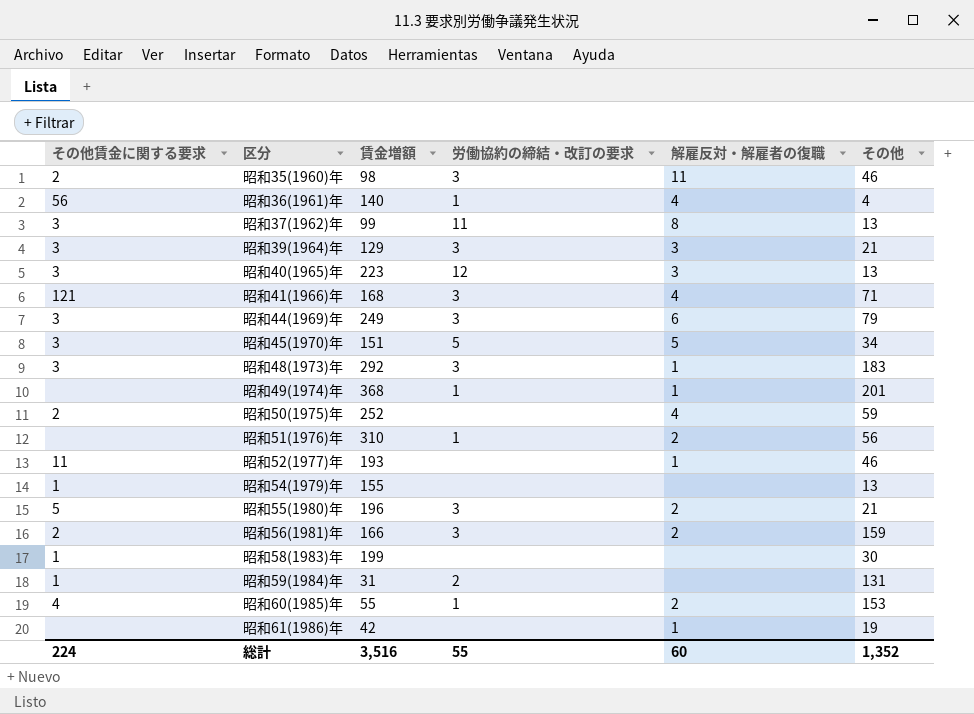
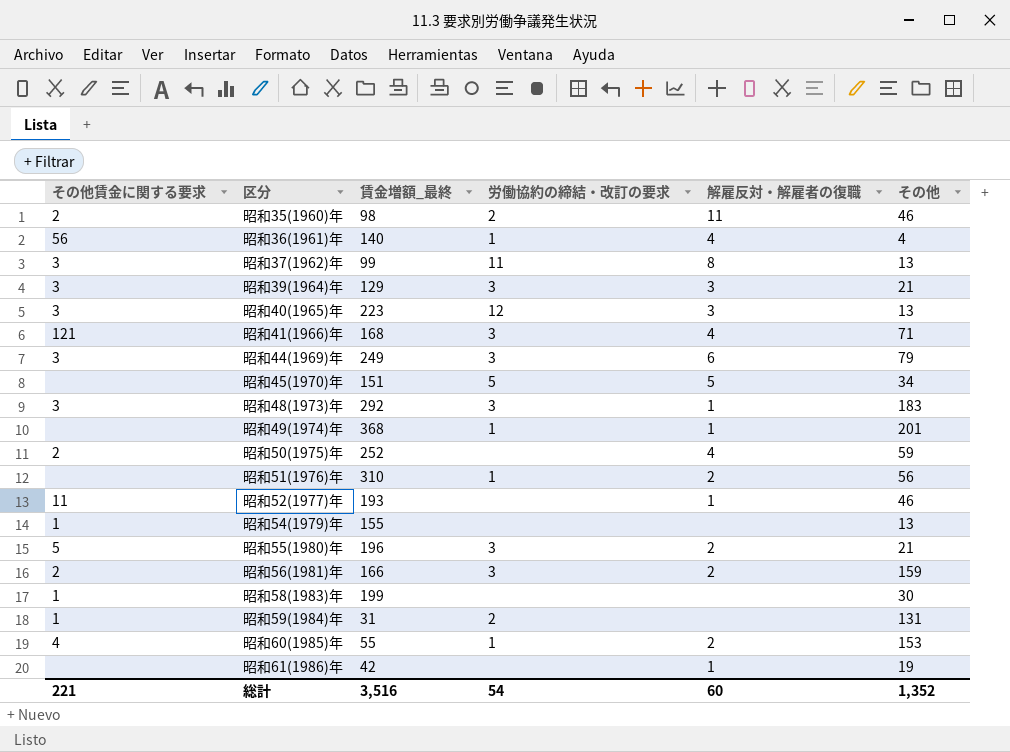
column name: 賃金増額 -> 賃金増額_最終
昭和35(1960)年 | 労働協約の締結・改訂の要求: 3 -> 2
昭和45(1970)年 | その他賃金に関する要求: 3 -> none
総計 | その他賃金に関する要求: 224 -> 221
総計 | 労働協約の締結・改訂の要求: 55 -> 54

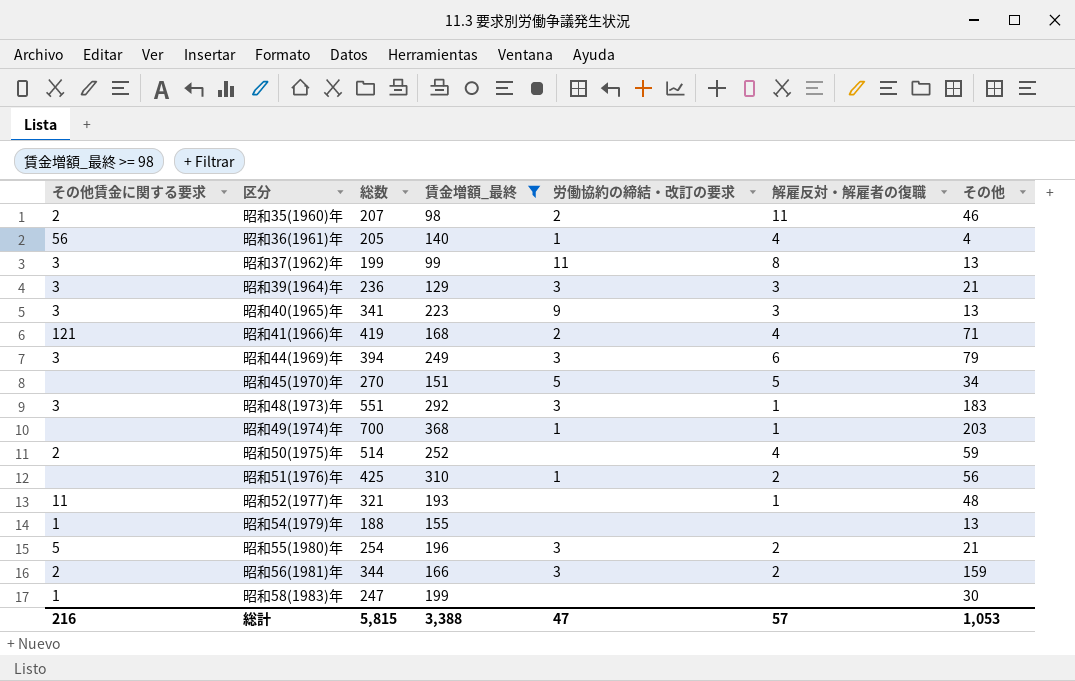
filter: none -> 賃金増額_最終 >= 98
column 総数 | position: none -> 3
昭和40(1965)年 | 労働協約の締結・改訂の要求: 12 -> 9
昭和41(1966)年 | 労働協約の締結・改訂の要求: 3 -> 2
昭和49(1974)年 | その他: 201 -> 203
昭和52(1977)年 | その他: 46 -> 48
総計 | その他賃金に関する要求: 221 -> 216
総計 | 賃金増額_最終: 3,516 -> 3,388
総計 | 労働協約の締結・改訂の要求: 54 -> 47
総計 | 解雇反対・解雇者の復職: 60 -> 57
総計 | その他: 1,352 -> 1,053

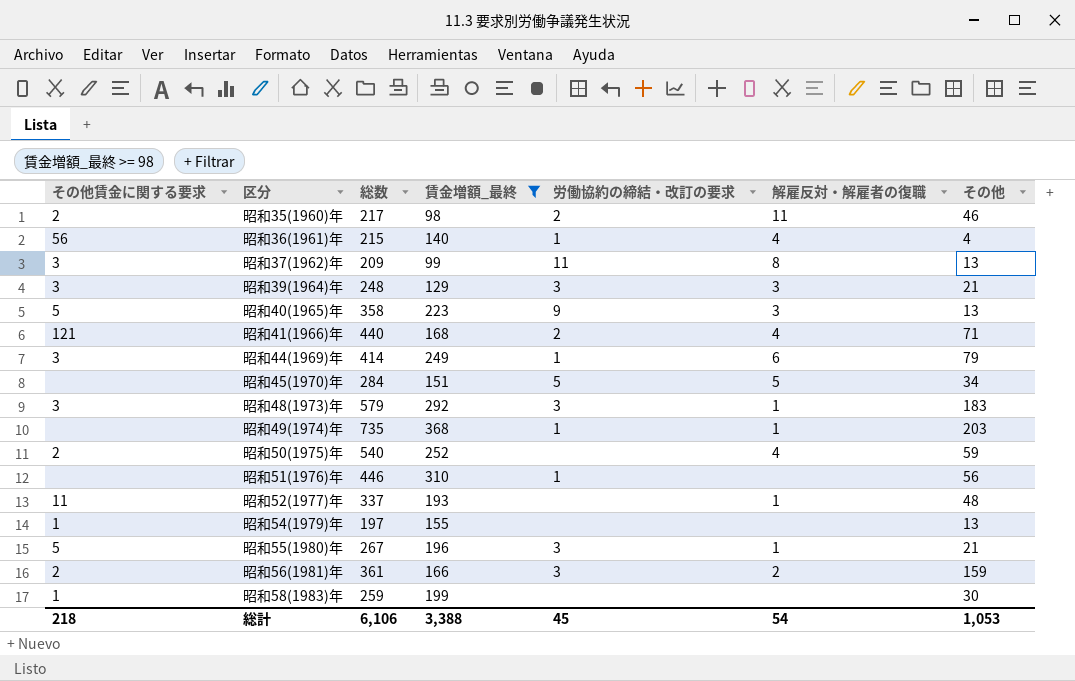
昭和35(1960)年 | 総数: 207 -> 217
昭和36(1961)年 | 総数: 205 -> 215
昭和37(1962)年 | 総数: 199 -> 209
昭和39(1964)年 | 総数: 236 -> 248
昭和40(1965)年 | その他賃金に関する要求: 3 -> 5
昭和40(1965)年 | 総数: 341 -> 358
昭和41(1966)年 | 総数: 419 -> 440
昭和44(1969)年 | 総数: 394 -> 414
昭和44(1969)年 | 労働協約の締結・改訂の要求: 3 -> 1
昭和45(1970)年 | 総数: 270 -> 284
昭和48(1973)年 | 総数: 551 -> 579
昭和49(1974)年 | 総数: 700 -> 735
昭和50(1975)年 | 総数: 514 -> 540
昭和51(1976)年 | 総数: 425 -> 446
昭和51(1976)年 | 解雇反対・解雇者の復職: 2 -> none
昭和52(1977)年 | 総数: 321 -> 337
昭和54(1979)年 | 総数: 188 -> 197
昭和55(1980)年 | 総数: 254 -> 267
昭和55(1980)年 | 解雇反対・解雇者の復職: 2 -> 1
昭和56(1981)年 | 総数: 344 -> 361
昭和58(1983)年 | 総数: 247 -> 259
総計 | その他賃金に関する要求: 216 -> 218
総計 | 総数: 5,815 -> 6,106
総計 | 労働協約の締結・改訂の要求: 47 -> 45
総計 | 解雇反対・解雇者の復職: 57 -> 54

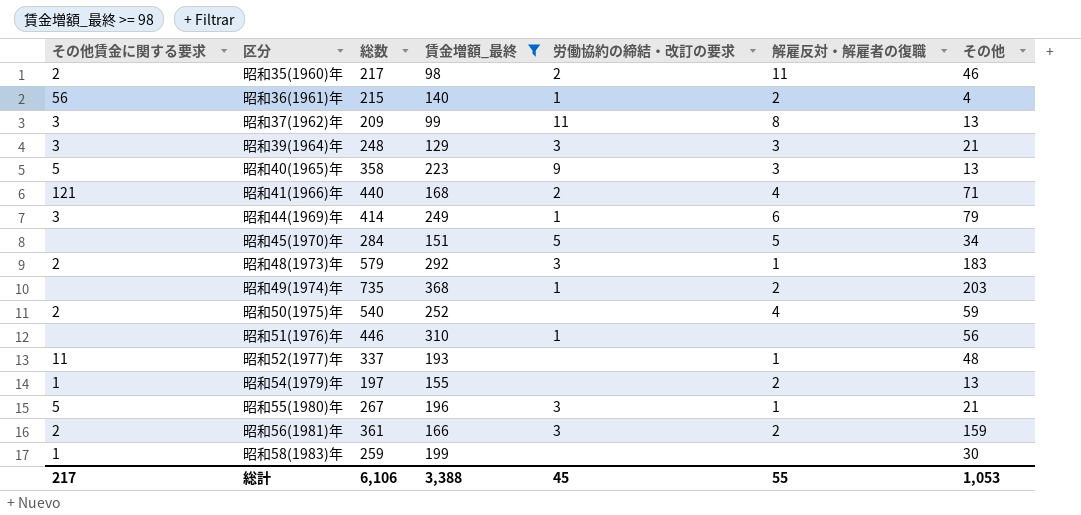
昭和36(1961)年 | 解雇反対・解雇者の復職: 4 -> 2
昭和48(1973)年 | その他賃金に関する要求: 3 -> 2
昭和49(1974)年 | 解雇反対・解雇者の復職: 1 -> 2
昭和54(1979)年 | 解雇反対・解雇者の復職: none -> 2
総計 | その他賃金に関する要求: 218 -> 217
総計 | 解雇反対・解雇者の復職: 54 -> 55

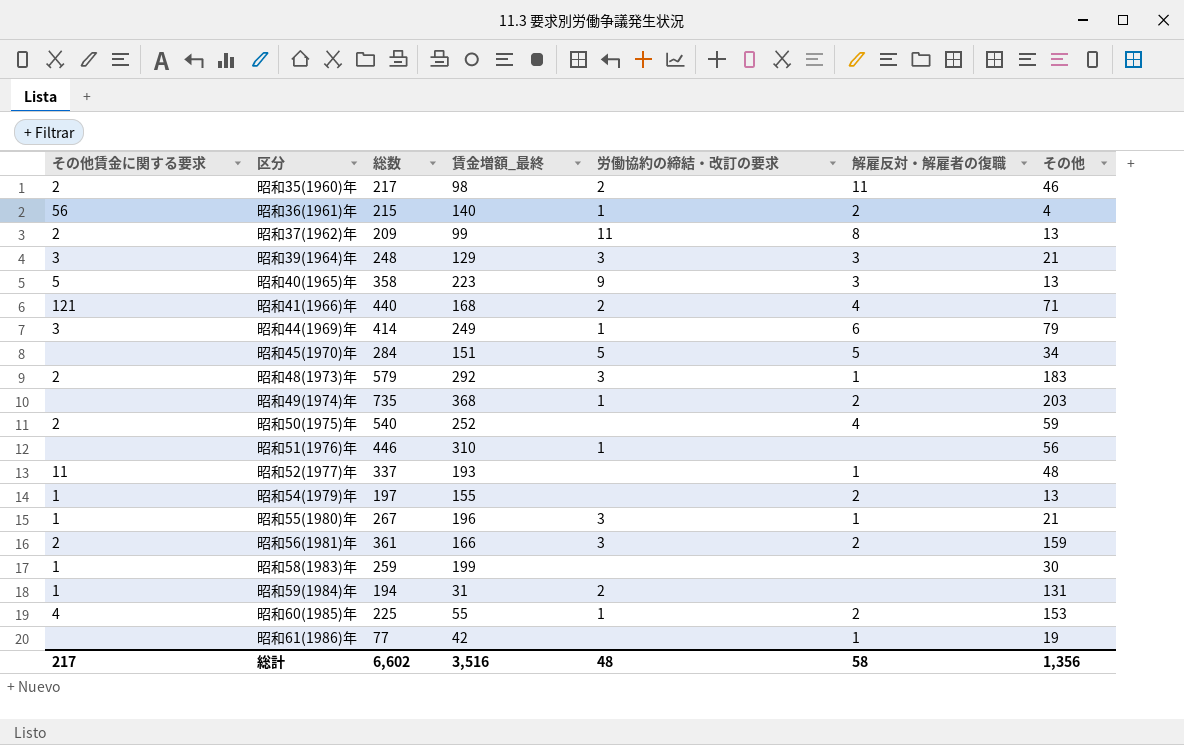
filter: 賃金増額_最終 >= 98 -> none
昭和37(1962)年 | その他賃金に関する要求: 3 -> 2
昭和55(1980)年 | その他賃金に関する要求: 5 -> 1
総計 | 総数: 6,106 -> 6,602
総計 | 賃金増額_最終: 3,388 -> 3,516
総計 | 労働協約の締結・改訂の要求: 45 -> 48
総計 | 解雇反対・解雇者の復職: 55 -> 58
総計 | その他: 1,053 -> 1,356

